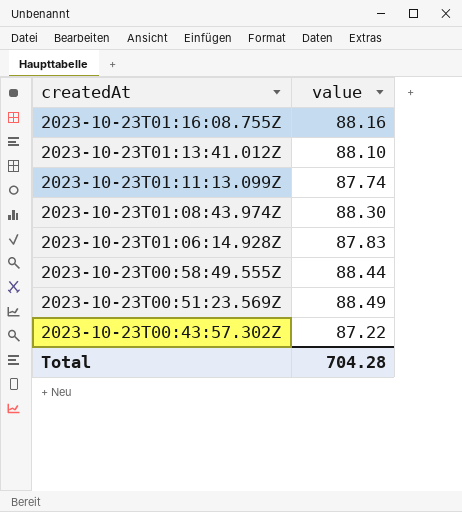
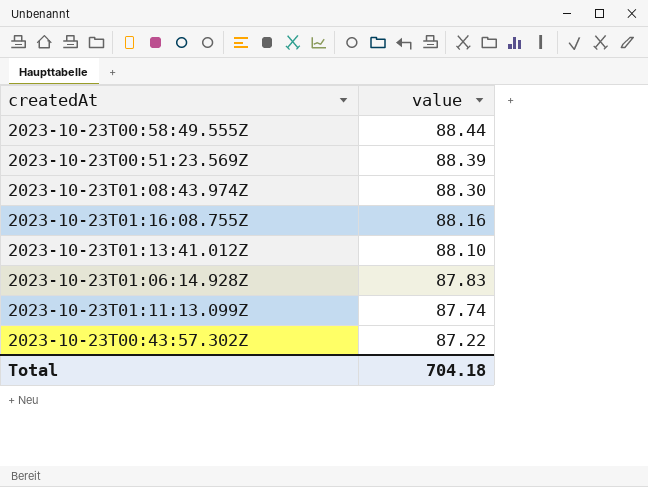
row order: createdAt descending -> value descending
2023-10-23T00:51:23.569Z | value: 88.49 -> 88.39
Total | value: 704.28 -> 704.18

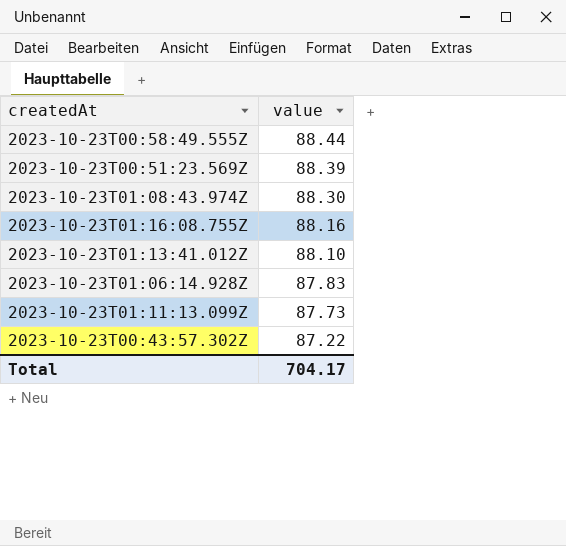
2023-10-23T01:11:13.099Z | value: 87.74 -> 87.73
Total | value: 704.18 -> 704.17

